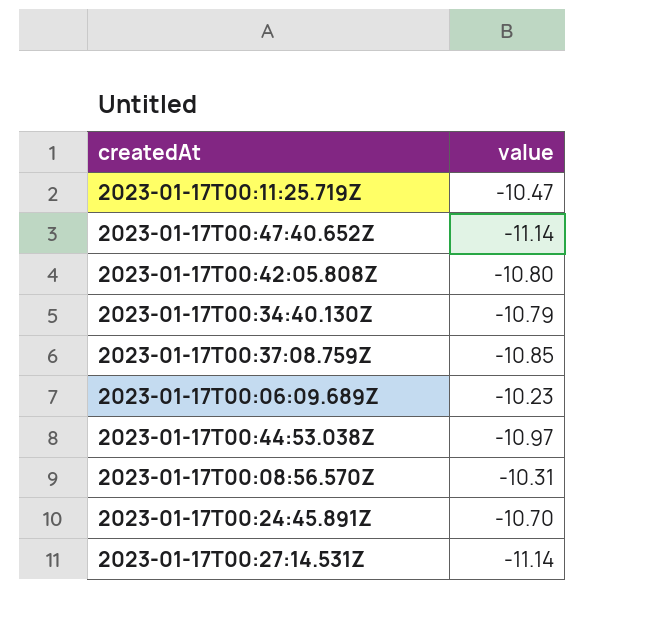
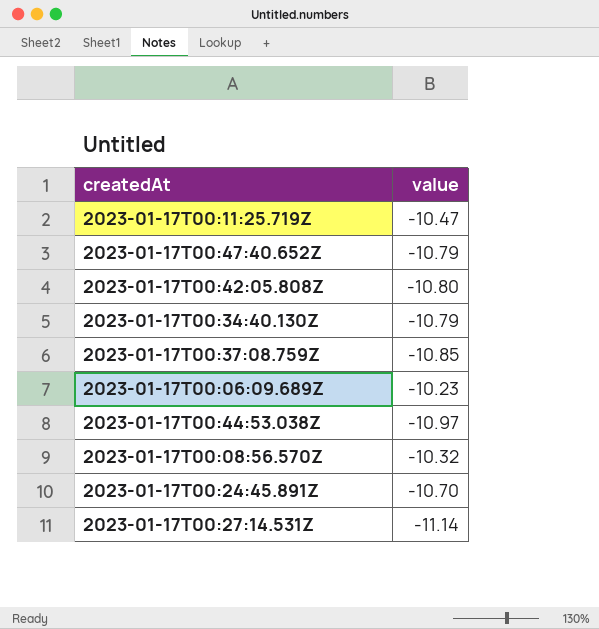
2023-01-17T00:47:40.652Z | value: -11.14 -> -10.79
2023-01-17T00:08:56.570Z | value: -10.31 -> -10.32

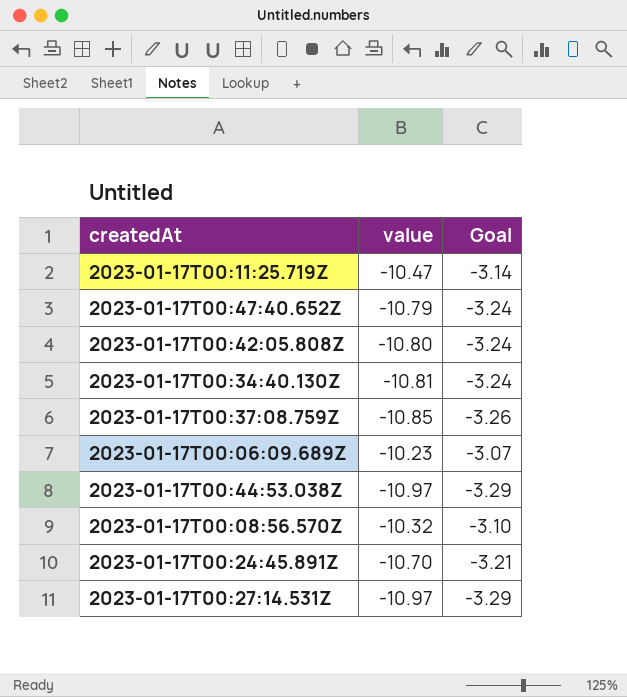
column Goal | formula: none -> [value] * 0.3
2023-01-17T00:34:40.130Z | value: -10.79 -> -10.81
2023-01-17T00:27:14.531Z | value: -11.14 -> -10.97

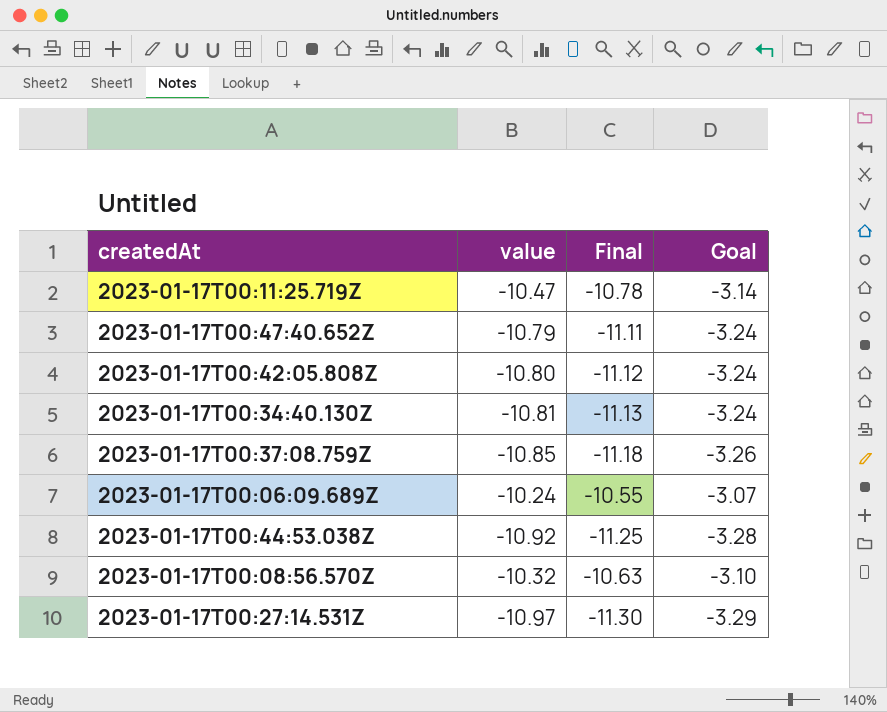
column Final | formula: none -> [value] * 1.03
row 2023-01-17T00:24:45.891Z: -10.70 | -3.21 -> none
2023-01-17T00:06:09.689Z | value: -10.23 -> -10.24
2023-01-17T00:44:53.038Z | value: -10.97 -> -10.92
2023-01-17T00:44:53.038Z | Goal: -3.29 -> -3.28

